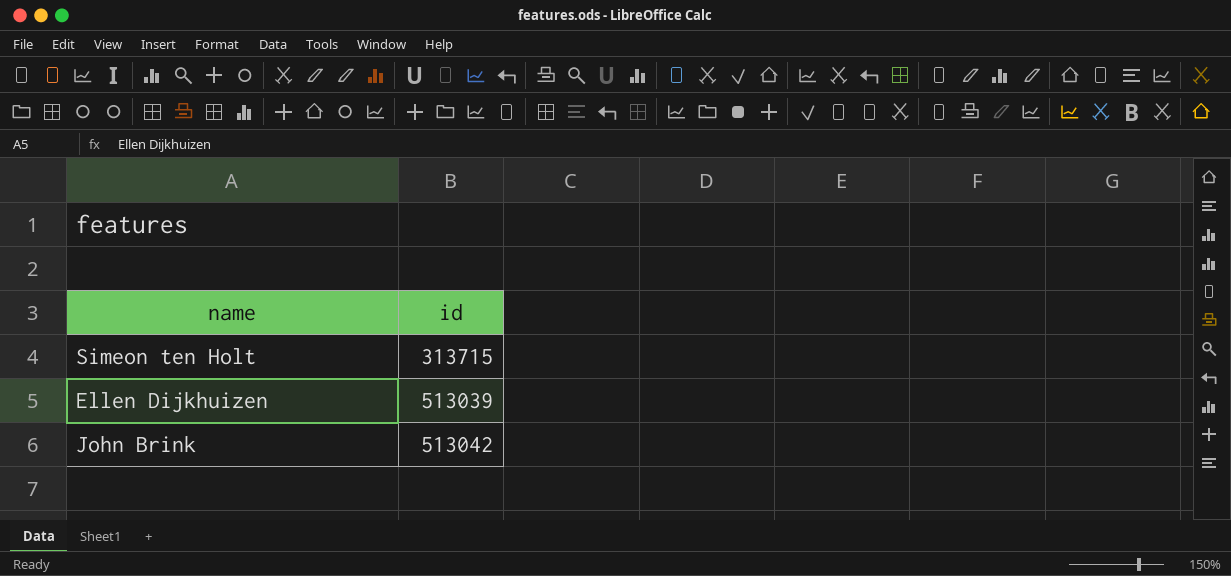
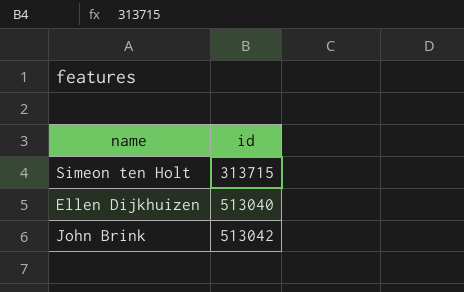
Ellen Dijkhuizen | id: 513039 -> 513040

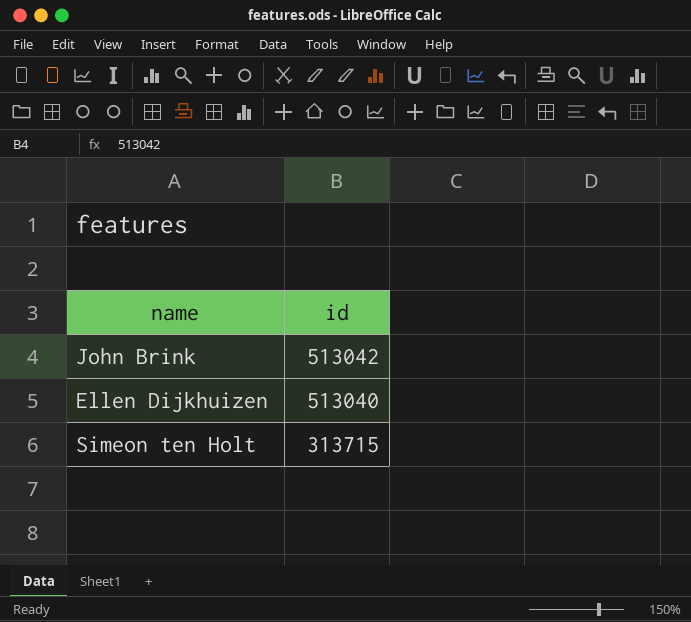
row order: id ascending -> id descending

